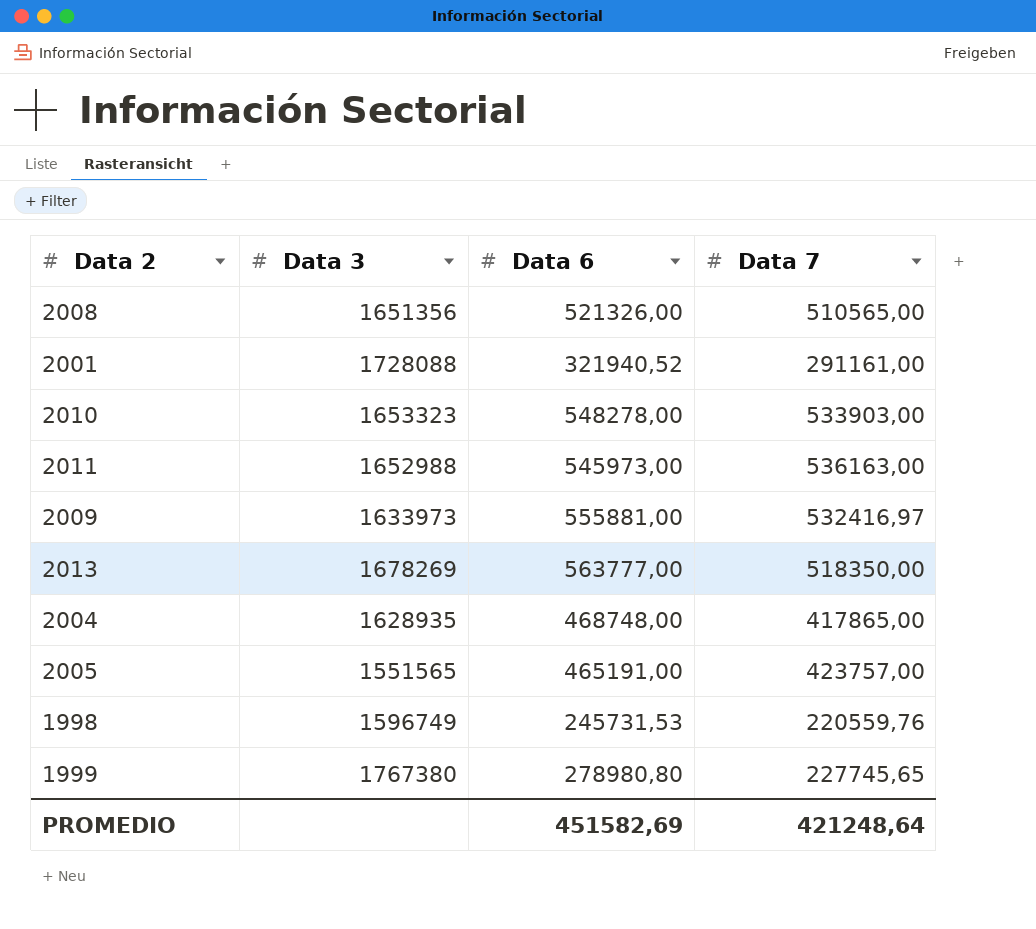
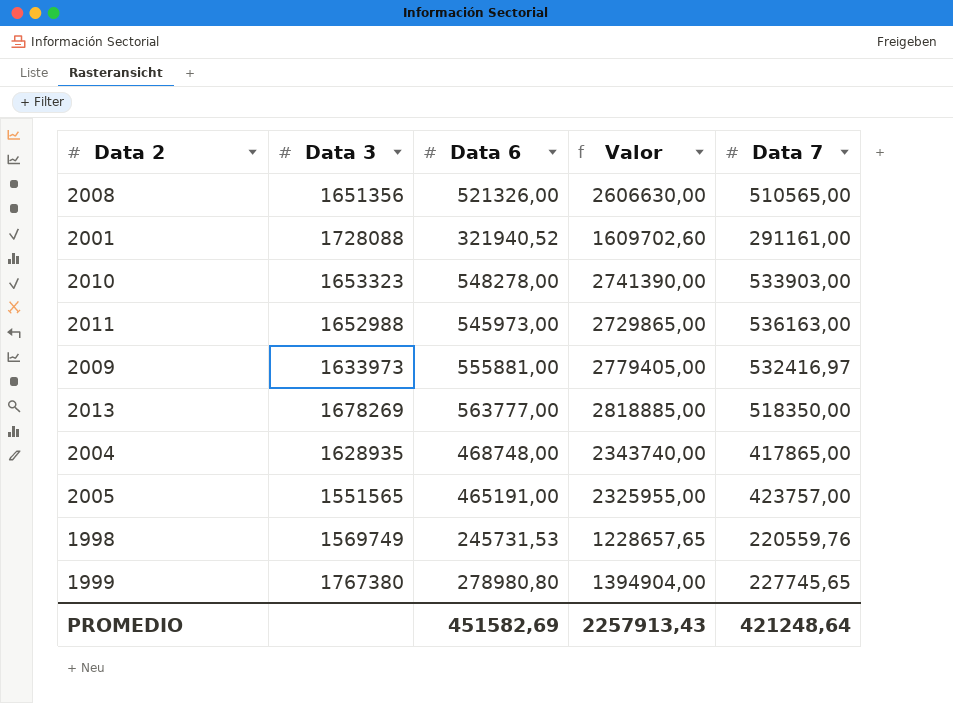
column Valor | formula: none -> [Data 6] * 5
1998 | Data 3: 1596749 -> 1569749

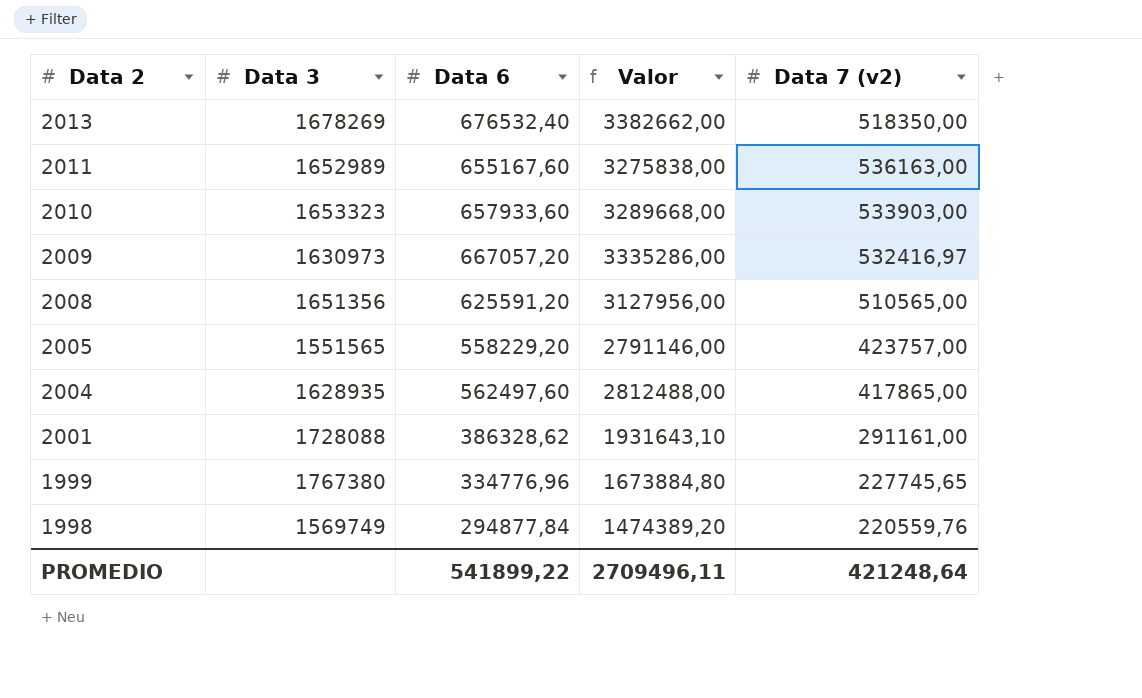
row order: none -> Data 2 descending
column name: Data 7 -> Data 7 (v2)
2013 | Data 6: 563777,00 -> 676532,40
2013 | Valor: 2818885,00 -> 3382662,00
2011 | Data 3: 1652988 -> 1652989
2011 | Data 6: 545973,00 -> 655167,60
2011 | Valor: 2729865,00 -> 3275838,00
2010 | Data 6: 548278,00 -> 657933,60
2010 | Valor: 2741390,00 -> 3289668,00
2009 | Data 3: 1633973 -> 1630973
2009 | Data 6: 555881,00 -> 667057,20
2009 | Valor: 2779405,00 -> 3335286,00
2008 | Data 6: 521326,00 -> 625591,20
2008 | Valor: 2606630,00 -> 3127956,00
2005 | Data 6: 465191,00 -> 558229,20
2005 | Valor: 2325955,00 -> 2791146,00
2004 | Data 6: 468748,00 -> 562497,60
2004 | Valor: 2343740,00 -> 2812488,00
2001 | Data 6: 321940,52 -> 386328,62
2001 | Valor: 1609702,60 -> 1931643,10
1999 | Data 6: 278980,80 -> 334776,96
1999 | Valor: 1394904,00 -> 1673884,80
1998 | Data 6: 245731,53 -> 294877,84
1998 | Valor: 1228657,65 -> 1474389,20
PROMEDIO | Data 6: 451582,69 -> 541899,22
PROMEDIO | Valor: 2257913,43 -> 2709496,11

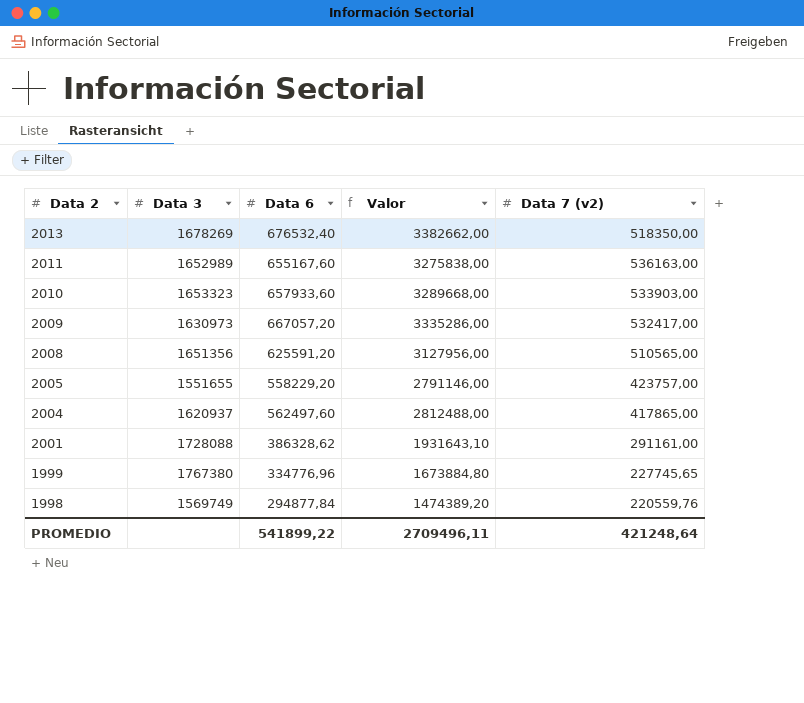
2009 | Data 7 (v2): 532416,97 -> 532417,00
2005 | Data 3: 1551565 -> 1551655
2004 | Data 3: 1628935 -> 1620937

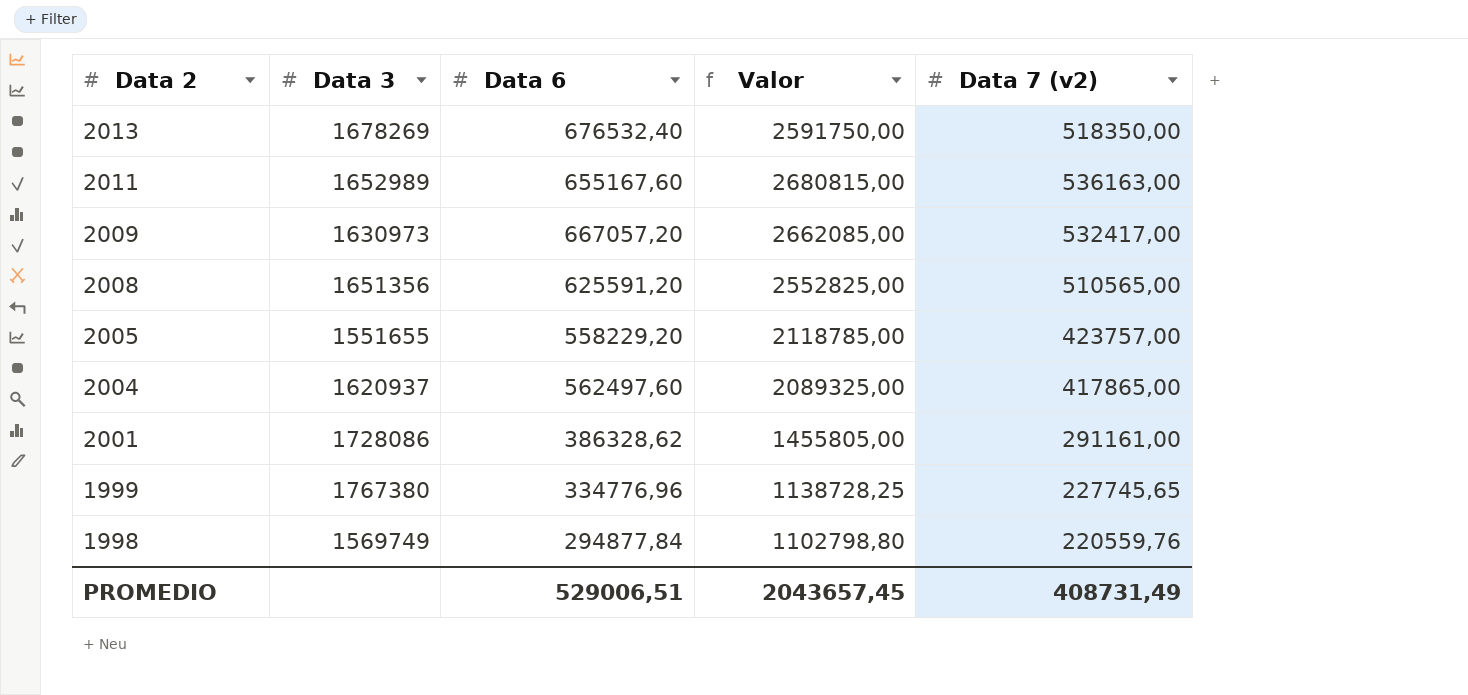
column Valor | formula: [Data 6] * 5 -> [Data 7 (v2)] * 5
row 2010: 1653323 | 657933,60 | 3289668,00 | 533903,00 -> none
2001 | Data 3: 1728088 -> 1728086
PROMEDIO | Data 6: 541899,22 -> 529006,51
PROMEDIO | Valor: 2709496,11 -> 2043657,45
PROMEDIO | Data 7 (v2): 421248,64 -> 408731,49

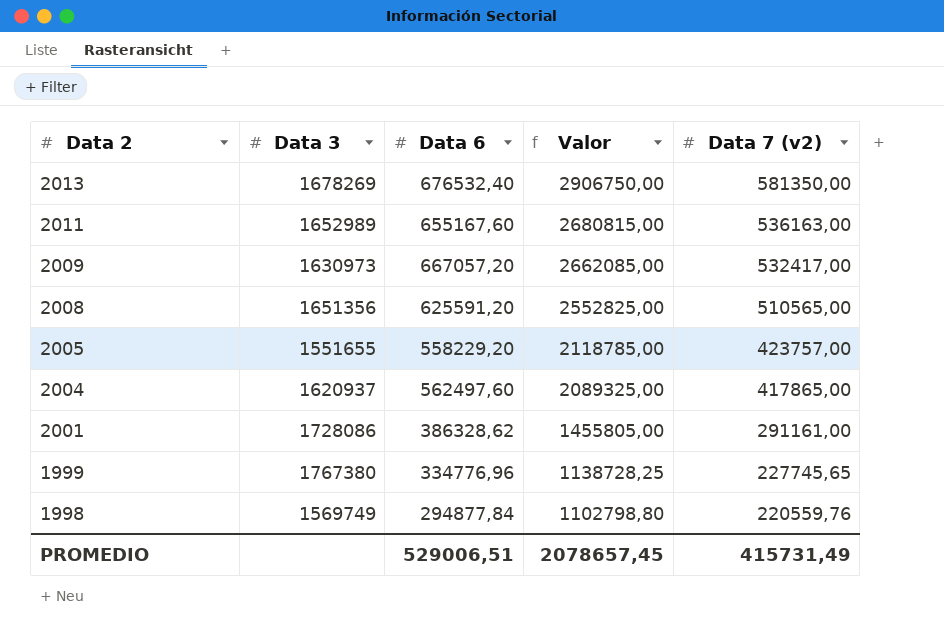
2013 | Valor: 2591750,00 -> 2906750,00
2013 | Data 7 (v2): 518350,00 -> 581350,00
PROMEDIO | Valor: 2043657,45 -> 2078657,45
PROMEDIO | Data 7 (v2): 408731,49 -> 415731,49

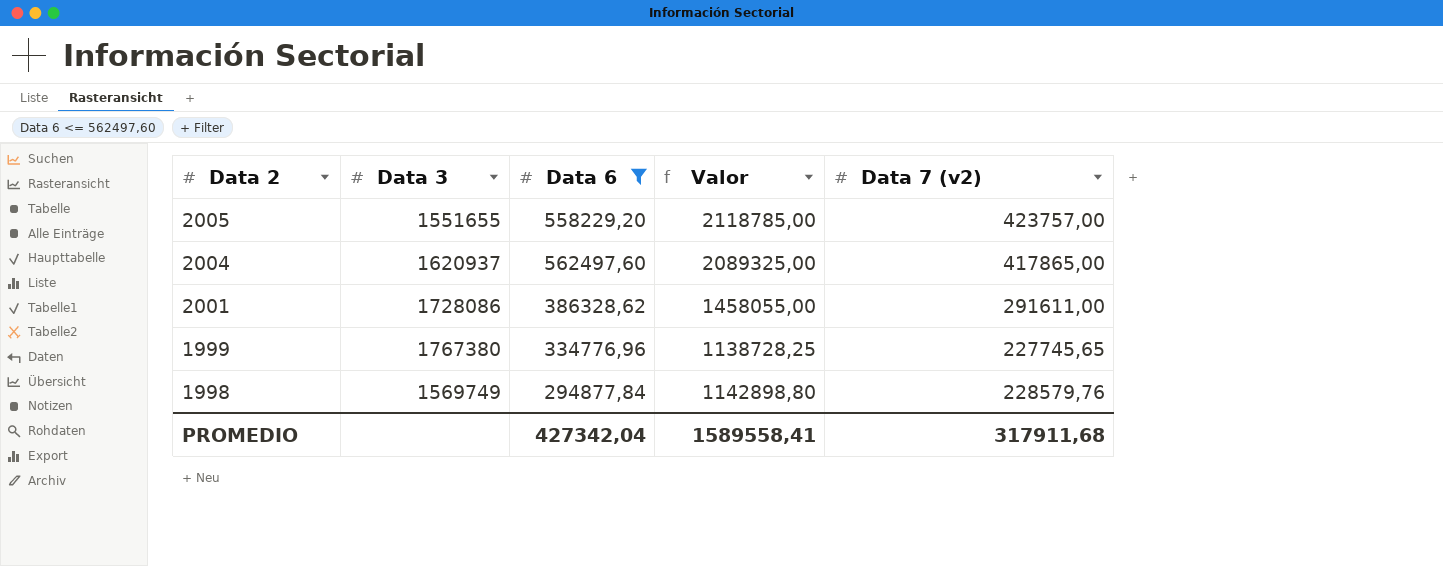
filter: none -> Data 6 <= 562497,60
2001 | Valor: 1455805,00 -> 1458055,00
2001 | Data 7 (v2): 291161,00 -> 291611,00
1998 | Valor: 1102798,80 -> 1142898,80
1998 | Data 7 (v2): 220559,76 -> 228579,76
PROMEDIO | Data 6: 529006,51 -> 427342,04
PROMEDIO | Valor: 2078657,45 -> 1589558,41
PROMEDIO | Data 7 (v2): 415731,49 -> 317911,68

